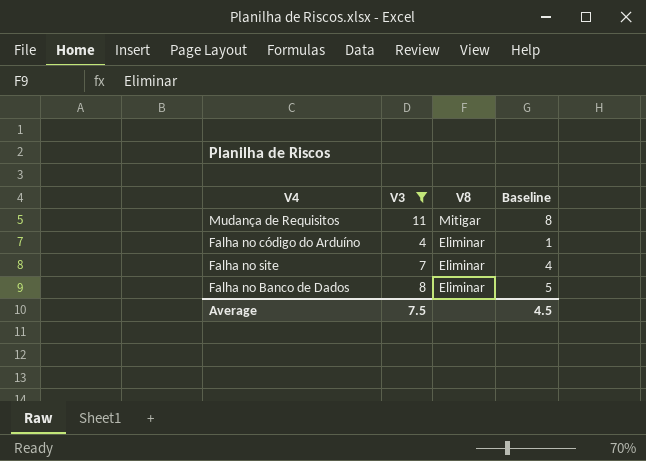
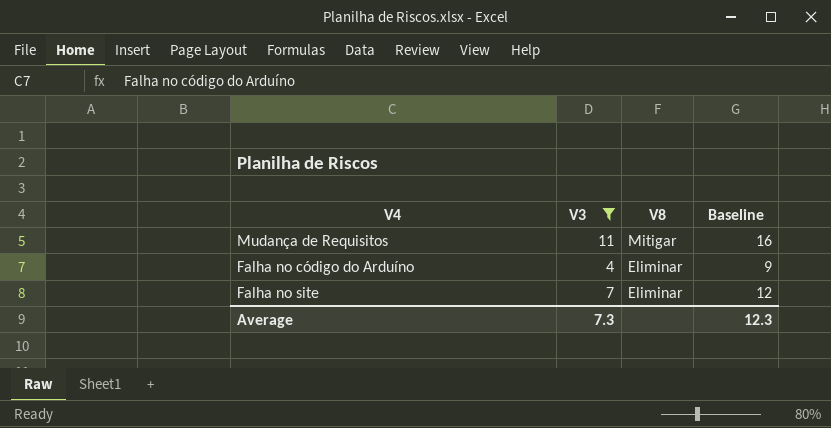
column Baseline | formula: [V3] - 3 -> [V3] + 5
row Falha no Banco de Dados: 8 | Eliminar | 5 -> none
Average | V3: 7.5 -> 7.3
Average | Baseline: 4.5 -> 12.3

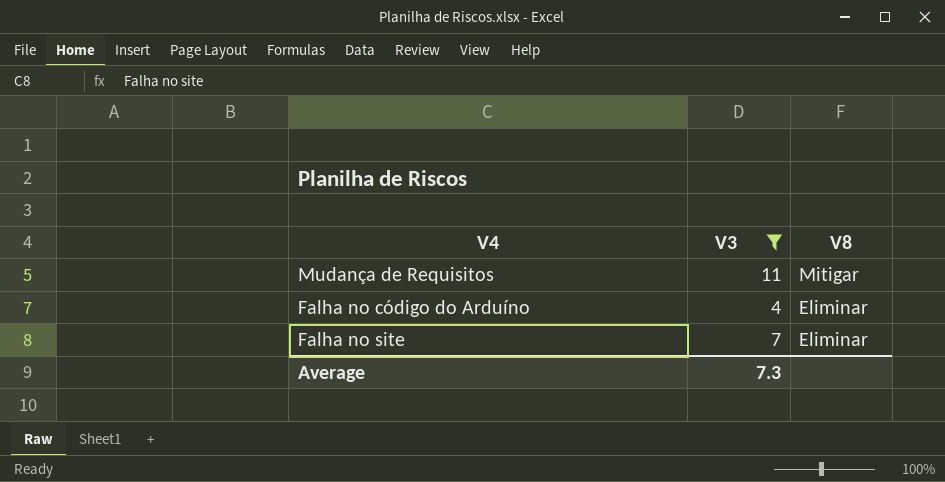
column Baseline | formula: [V3] + 5 -> none

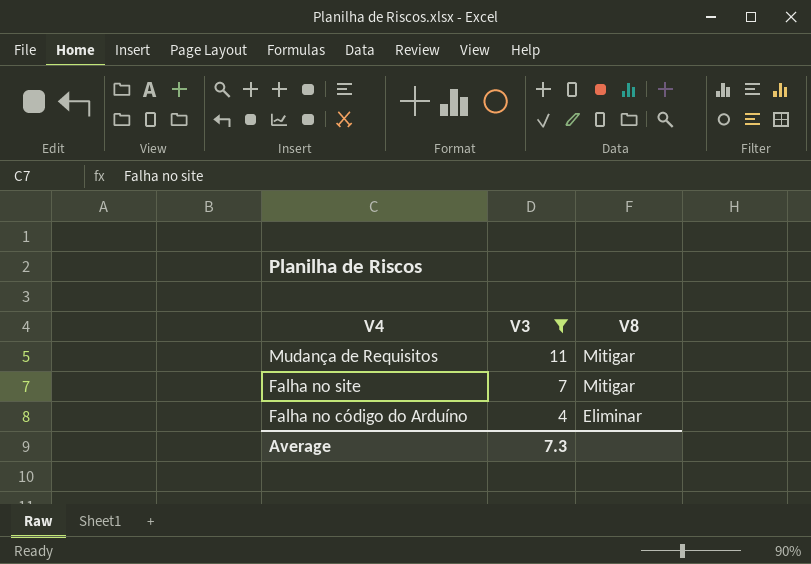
row order: V8 descending -> V4 descending
Falha no site | V8: Eliminar -> Mitigar

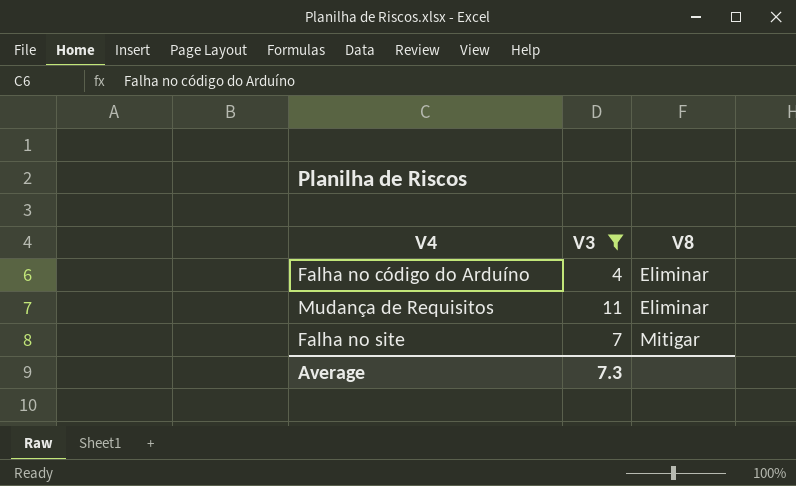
row order: V4 descending -> V8 ascending
Mudança de Requisitos | V8: Mitigar -> Eliminar

